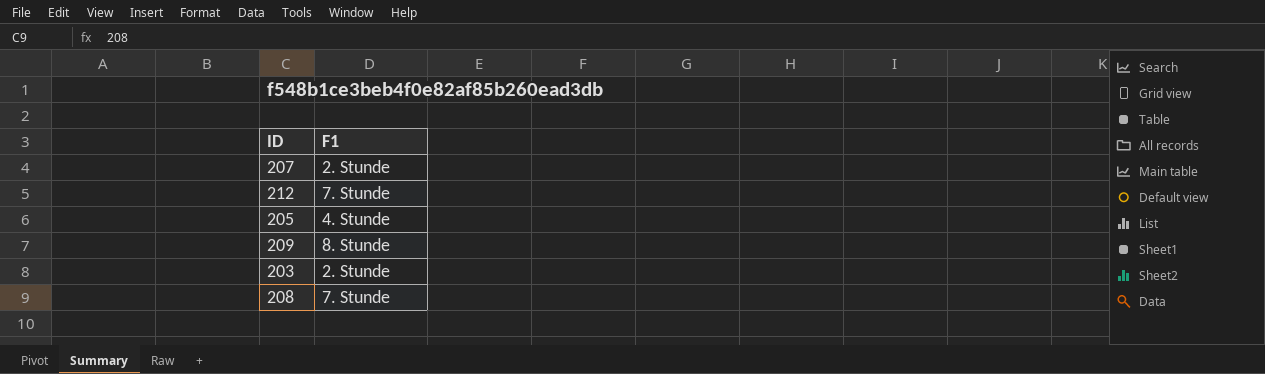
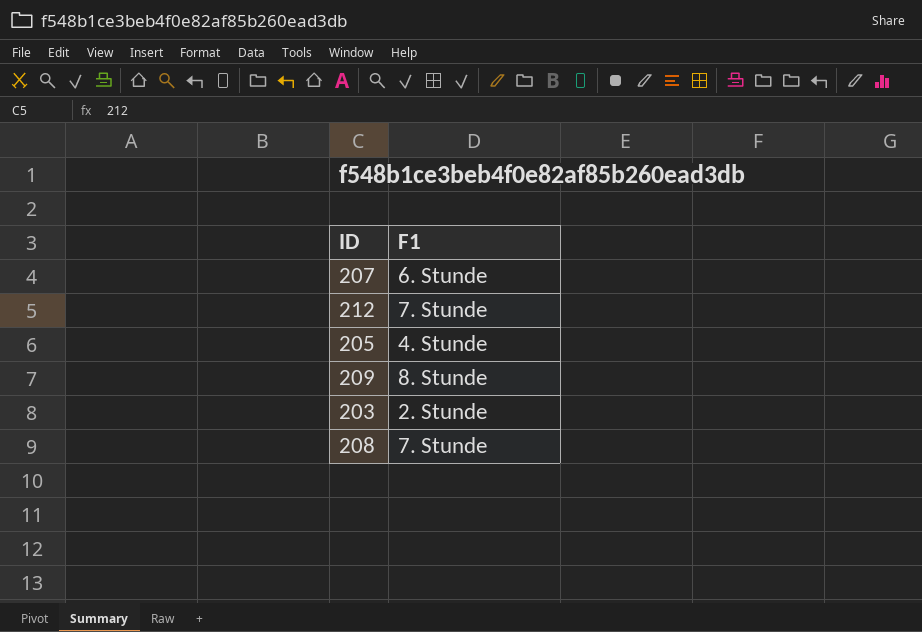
207 | F1: 2. Stunde -> 6. Stunde

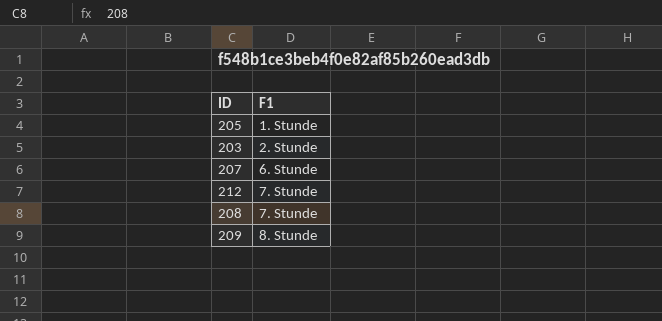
row order: none -> F1 ascending
205 | F1: 4. Stunde -> 1. Stunde

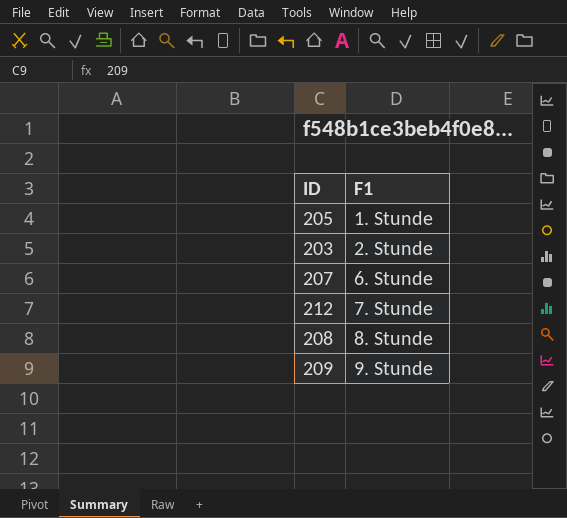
208 | F1: 7. Stunde -> 8. Stunde
209 | F1: 8. Stunde -> 9. Stunde

